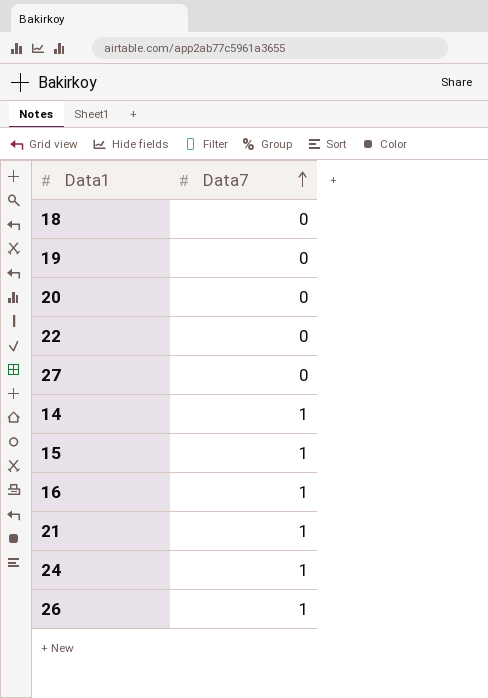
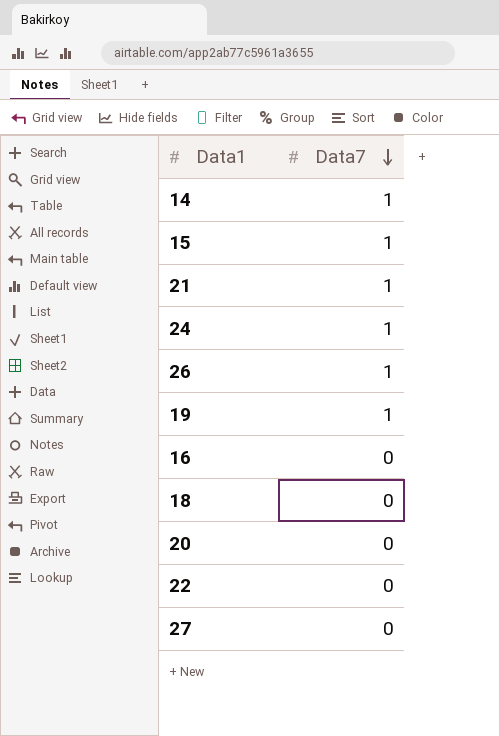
row order: Data7 ascending -> Data7 descending
19 | Data7: 0 -> 1
16 | Data7: 1 -> 0

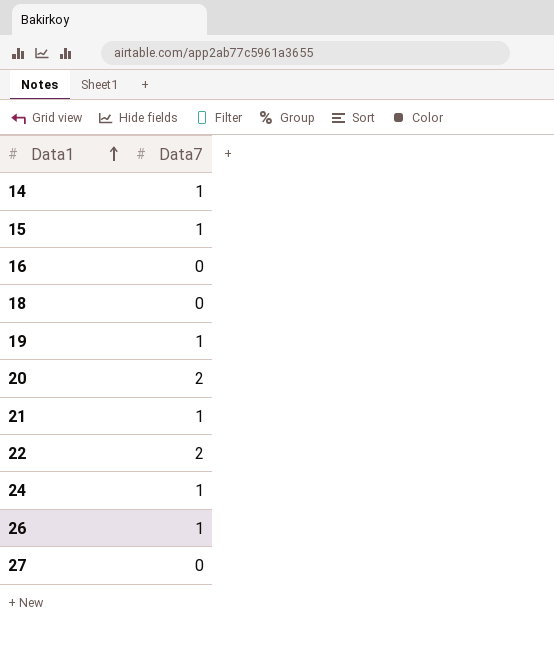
row order: Data7 descending -> Data1 ascending
20 | Data7: 0 -> 2
22 | Data7: 0 -> 2

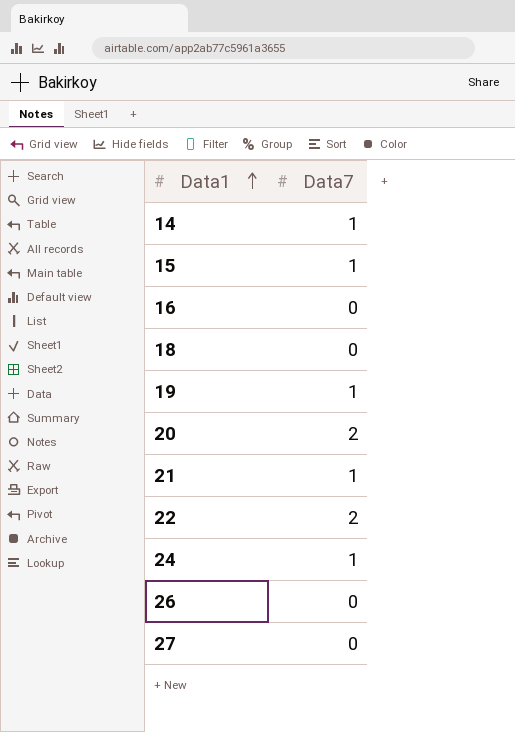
26 | Data7: 1 -> 0

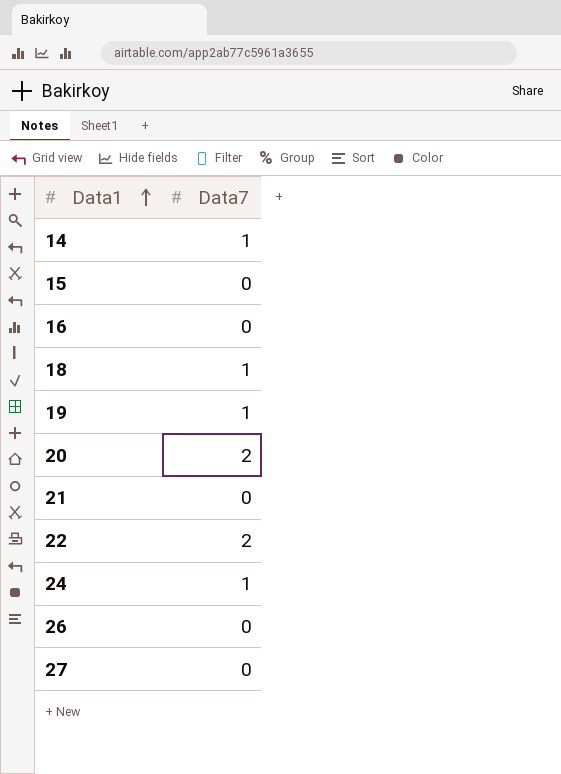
15 | Data7: 1 -> 0
18 | Data7: 0 -> 1
21 | Data7: 1 -> 0

